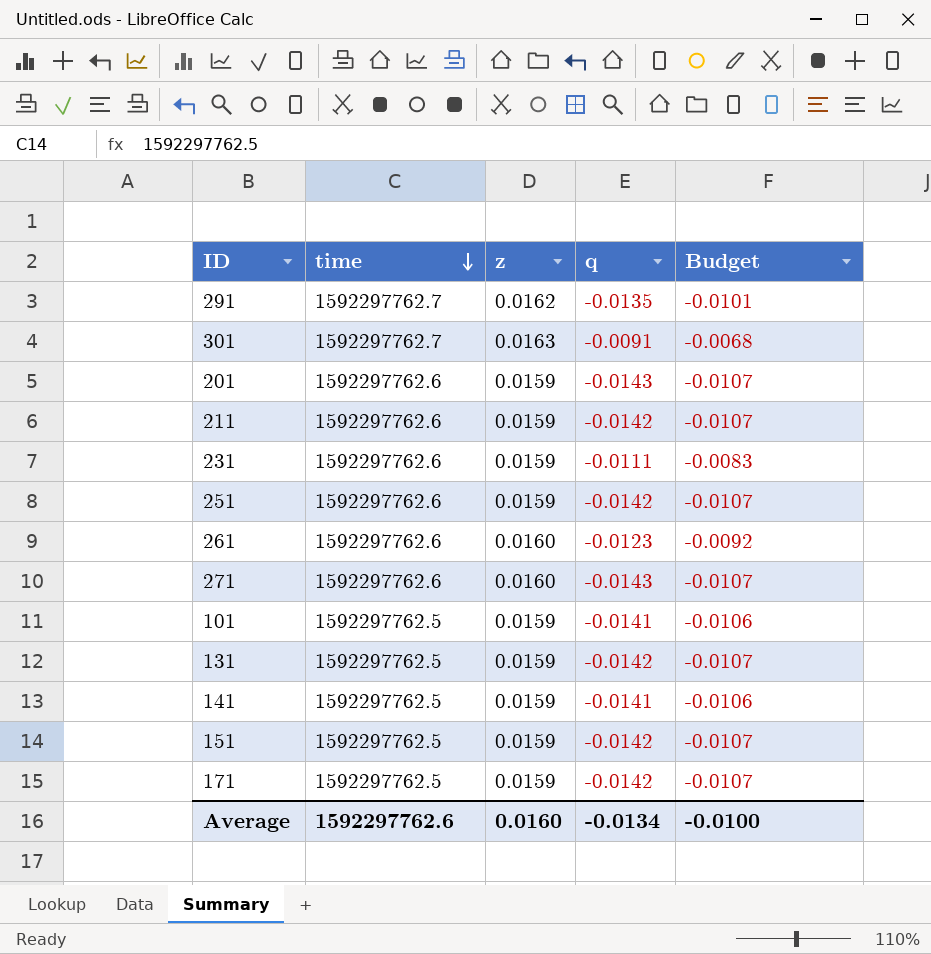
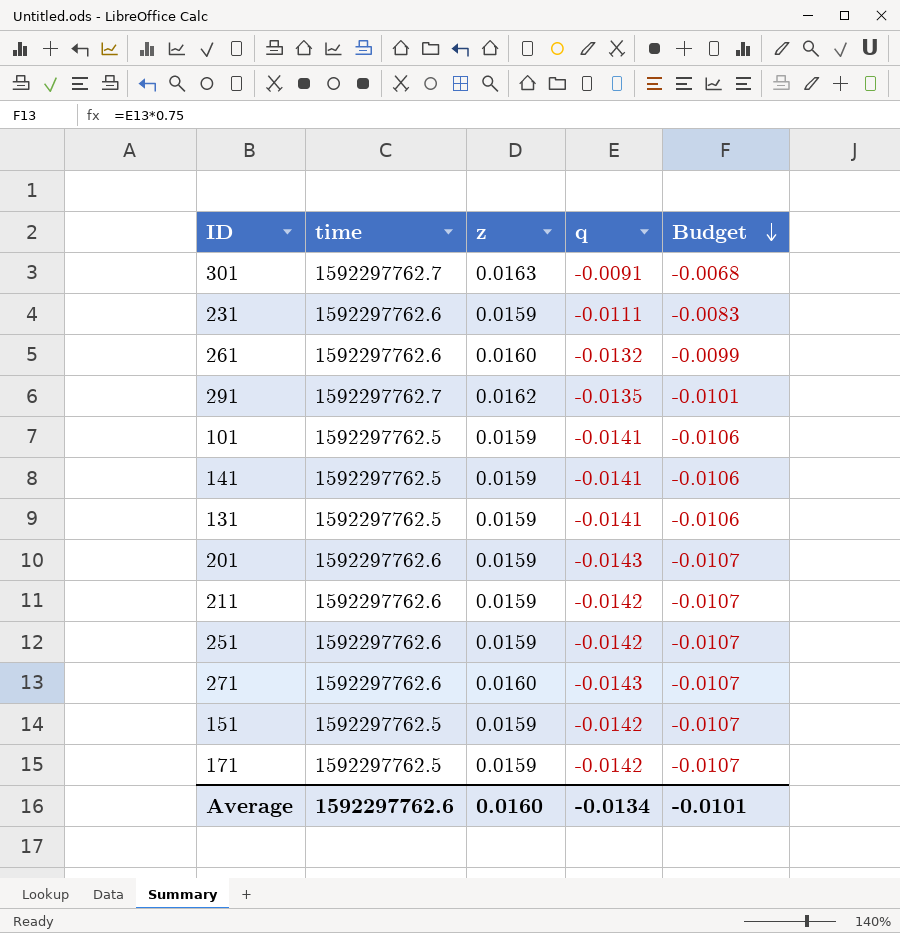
row order: time descending -> Budget descending
261 | q: -0.0123 -> -0.0132
261 | Budget: -0.0092 -> -0.0099
131 | q: -0.0142 -> -0.0141
131 | Budget: -0.0107 -> -0.0106
Average | Budget: -0.0100 -> -0.0101

